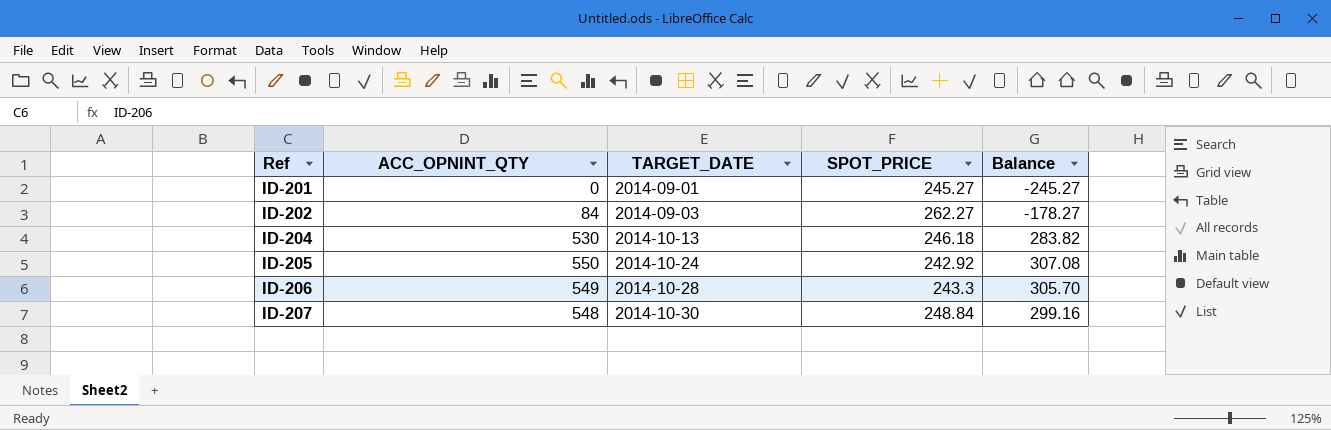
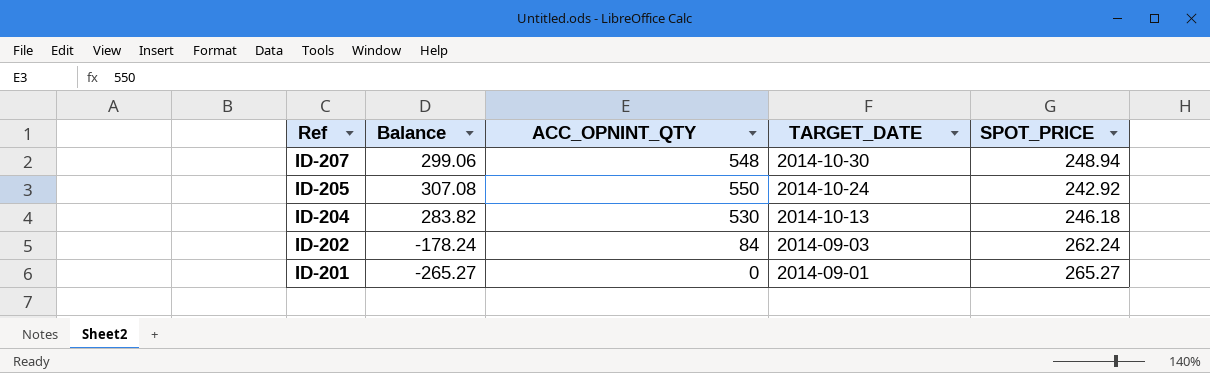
row order: Ref ascending -> Ref descending
column Balance | position: 5 -> 2
row ID-206: 549 | 2014-10-28 | 243.3 | 305.70 -> none
ID-207 | Balance: 299.16 -> 299.06
ID-207 | SPOT_PRICE: 248.84 -> 248.94
ID-202 | Balance: -178.27 -> -178.24
ID-202 | SPOT_PRICE: 262.27 -> 262.24
ID-201 | Balance: -245.27 -> -265.27
ID-201 | SPOT_PRICE: 245.27 -> 265.27

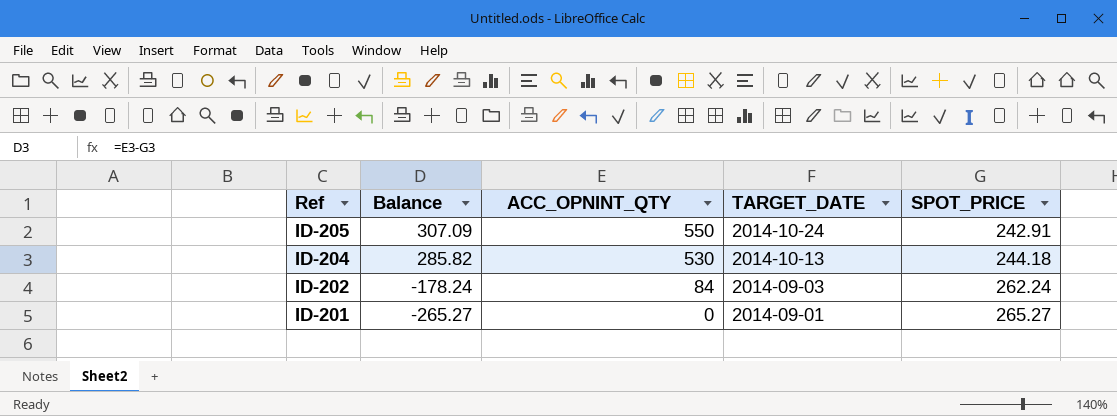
row ID-207: 299.06 | 548 | 2014-10-30 | 248.94 -> none
ID-205 | Balance: 307.08 -> 307.09
ID-205 | SPOT_PRICE: 242.92 -> 242.91
ID-204 | Balance: 283.82 -> 285.82
ID-204 | SPOT_PRICE: 246.18 -> 244.18

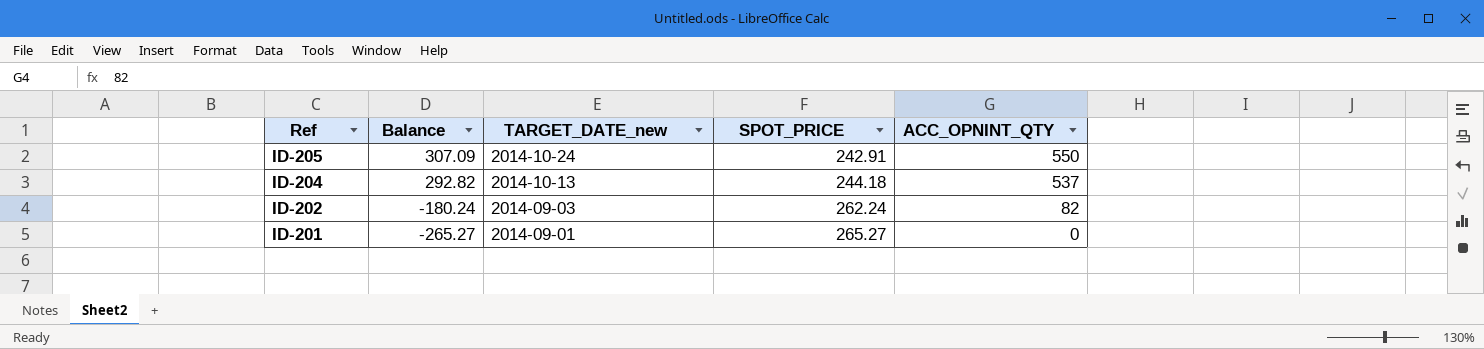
column name: TARGET_DATE -> TARGET_DATE_new
column ACC_OPNINT_QTY | position: 3 -> 5
ID-204 | Balance: 285.82 -> 292.82
ID-204 | ACC_OPNINT_QTY: 530 -> 537
ID-202 | Balance: -178.24 -> -180.24
ID-202 | ACC_OPNINT_QTY: 84 -> 82

